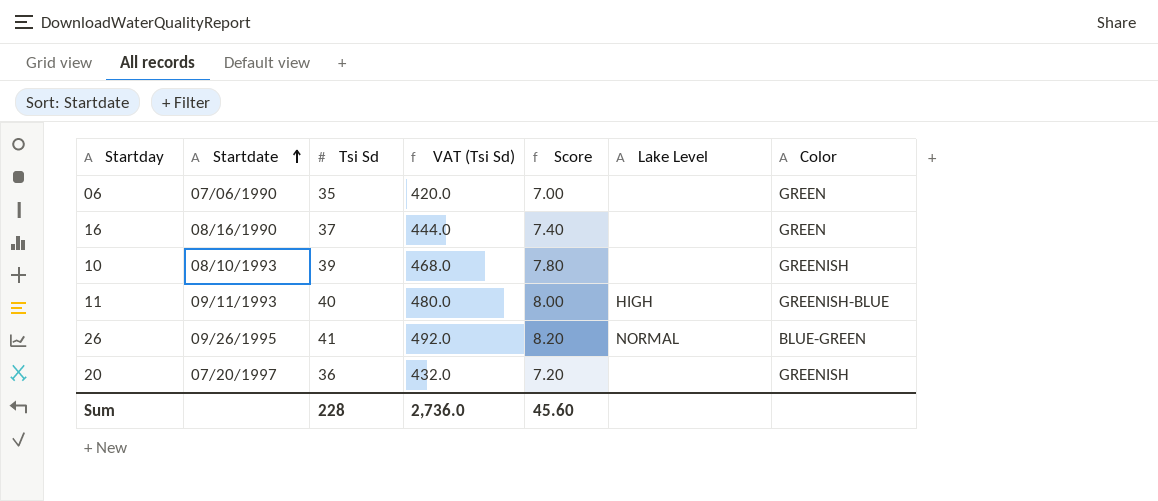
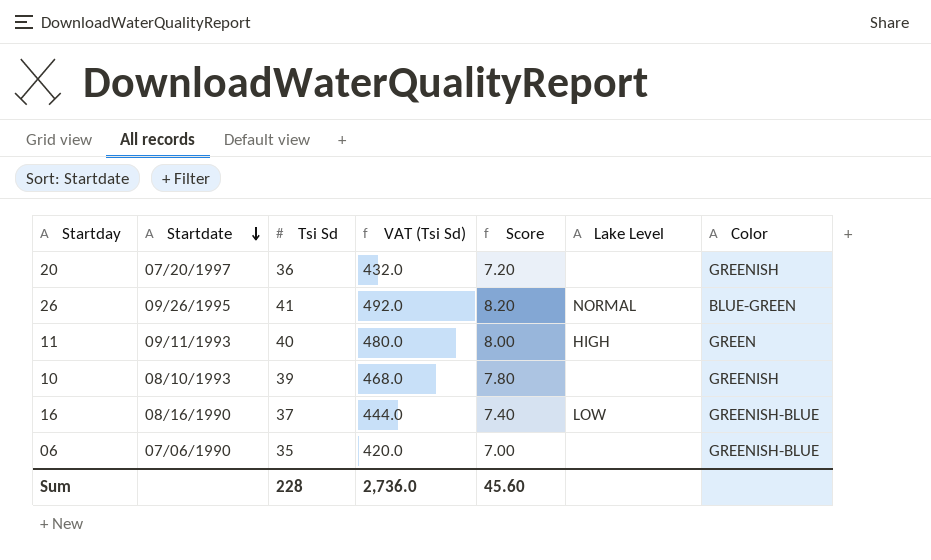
row order: Startdate ascending -> Startdate descending
11 | Color: GREENISH-BLUE -> GREEN
16 | Lake Level: none -> LOW
16 | Color: GREEN -> GREENISH-BLUE
06 | Color: GREEN -> GREENISH-BLUE

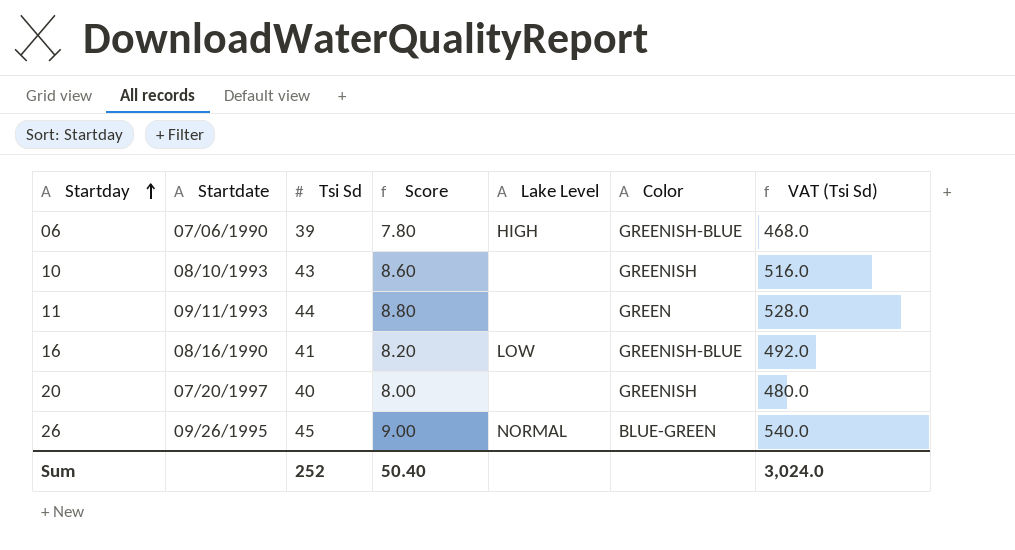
row order: Startdate descending -> Startday ascending
column VAT (Tsi Sd) | position: 4 -> 7
06 | Tsi Sd: 35 -> 39
06 | Score: 7.00 -> 7.80
06 | Lake Level: none -> HIGH
06 | VAT (Tsi Sd): 420.0 -> 468.0
10 | Tsi Sd: 39 -> 43
10 | Score: 7.80 -> 8.60
10 | VAT (Tsi Sd): 468.0 -> 516.0
11 | Tsi Sd: 40 -> 44
11 | Score: 8.00 -> 8.80
11 | Lake Level: HIGH -> none
11 | VAT (Tsi Sd): 480.0 -> 528.0
16 | Tsi Sd: 37 -> 41
16 | Score: 7.40 -> 8.20
16 | VAT (Tsi Sd): 444.0 -> 492.0
20 | Tsi Sd: 36 -> 40
20 | Score: 7.20 -> 8.00
20 | VAT (Tsi Sd): 432.0 -> 480.0
26 | Tsi Sd: 41 -> 45
26 | Score: 8.20 -> 9.00
26 | VAT (Tsi Sd): 492.0 -> 540.0
Sum | Tsi Sd: 228 -> 252
Sum | Score: 45.60 -> 50.40
Sum | VAT (Tsi Sd): 2,736.0 -> 3,024.0

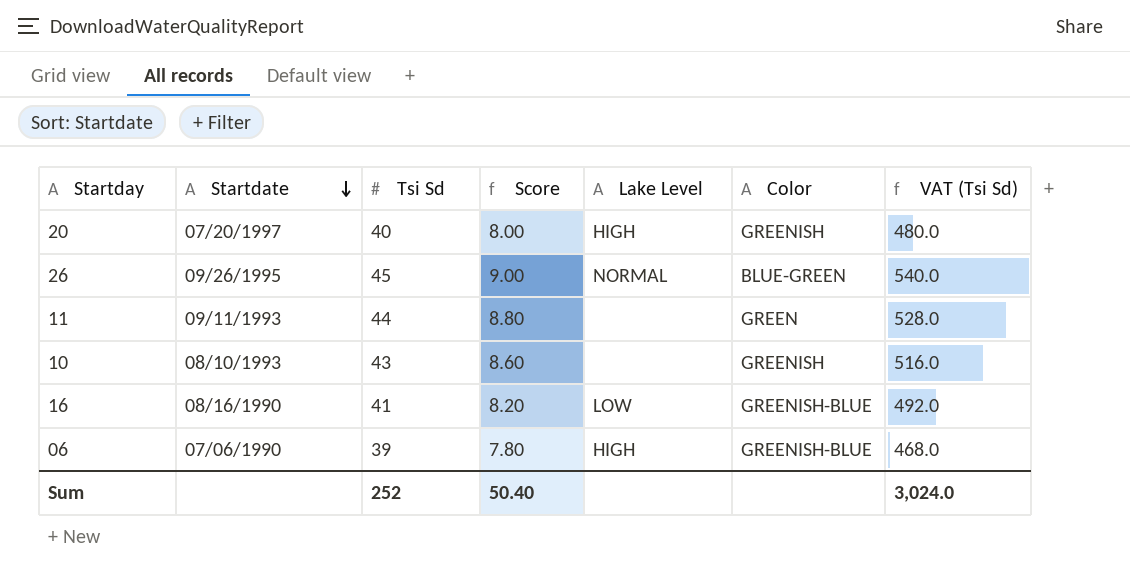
row order: Startday ascending -> Startdate descending
20 | Lake Level: none -> HIGH

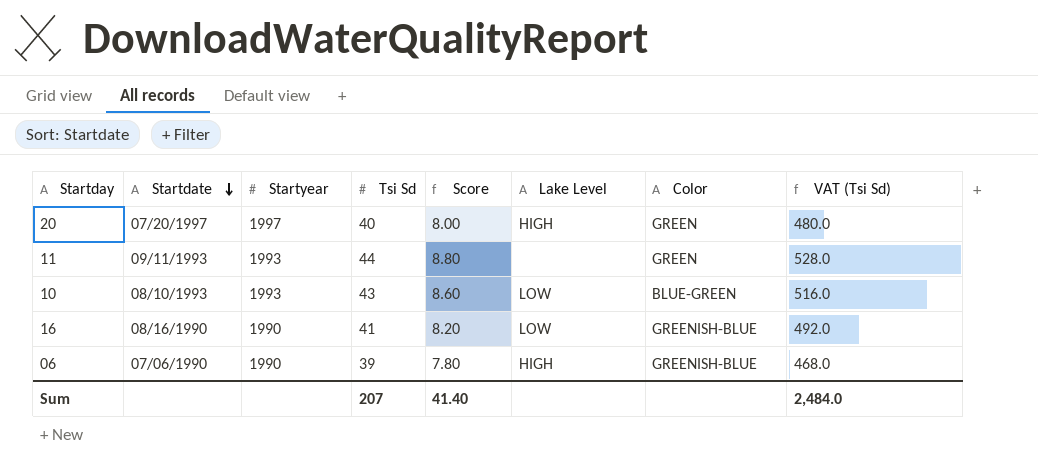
column Startyear | position: none -> 3
row 26: 09/26/1995 | 45 | 9.00 | NORMAL | BLUE-GREEN | 540.0 -> none
20 | Color: GREENISH -> GREEN
10 | Lake Level: none -> LOW
10 | Color: GREENISH -> BLUE-GREEN
Sum | Tsi Sd: 252 -> 207
Sum | Score: 50.40 -> 41.40
Sum | VAT (Tsi Sd): 3,024.0 -> 2,484.0

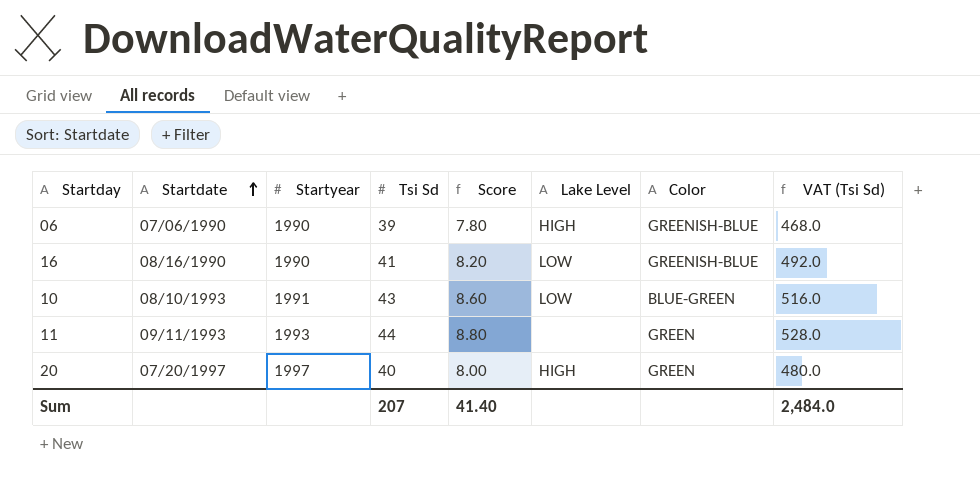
row order: Startdate descending -> Startdate ascending
10 | Startyear: 1993 -> 1991

